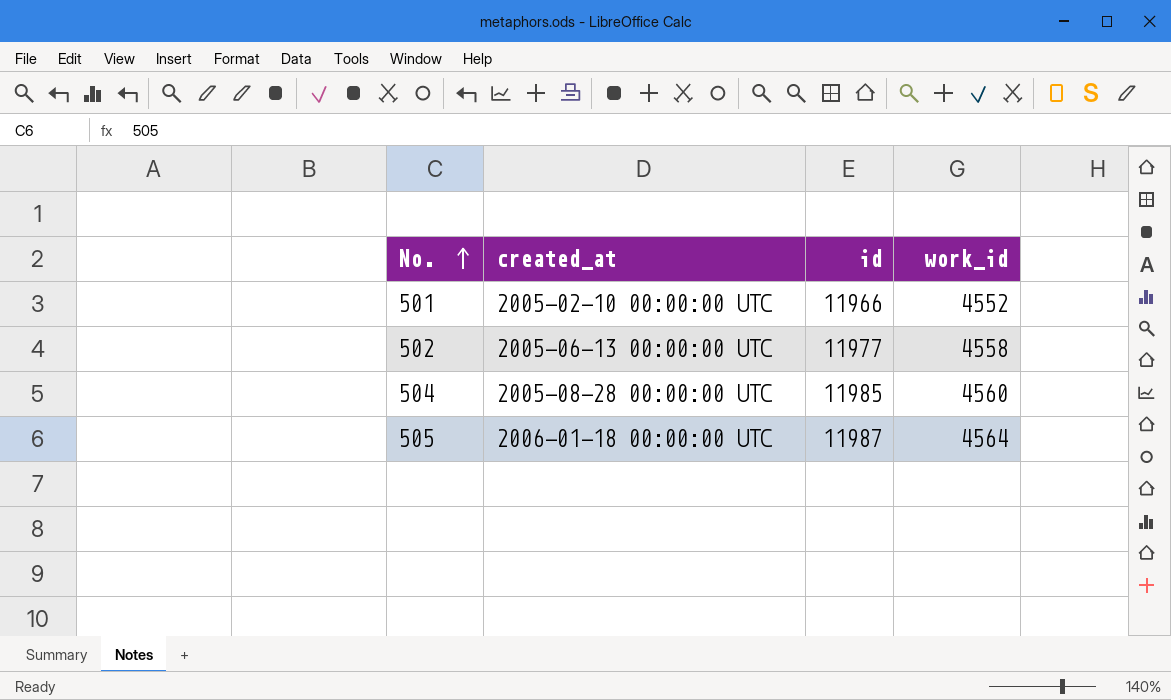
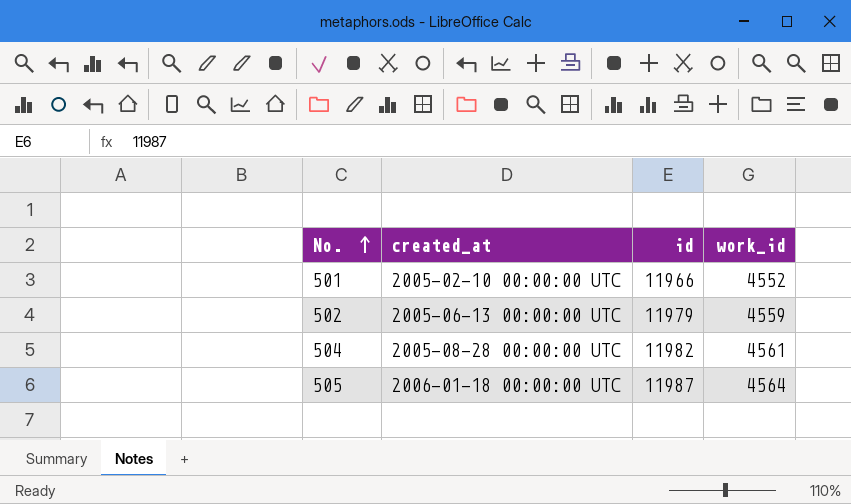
502 | id: 11977 -> 11979
502 | work_id: 4558 -> 4559
504 | id: 11985 -> 11982
504 | work_id: 4560 -> 4561

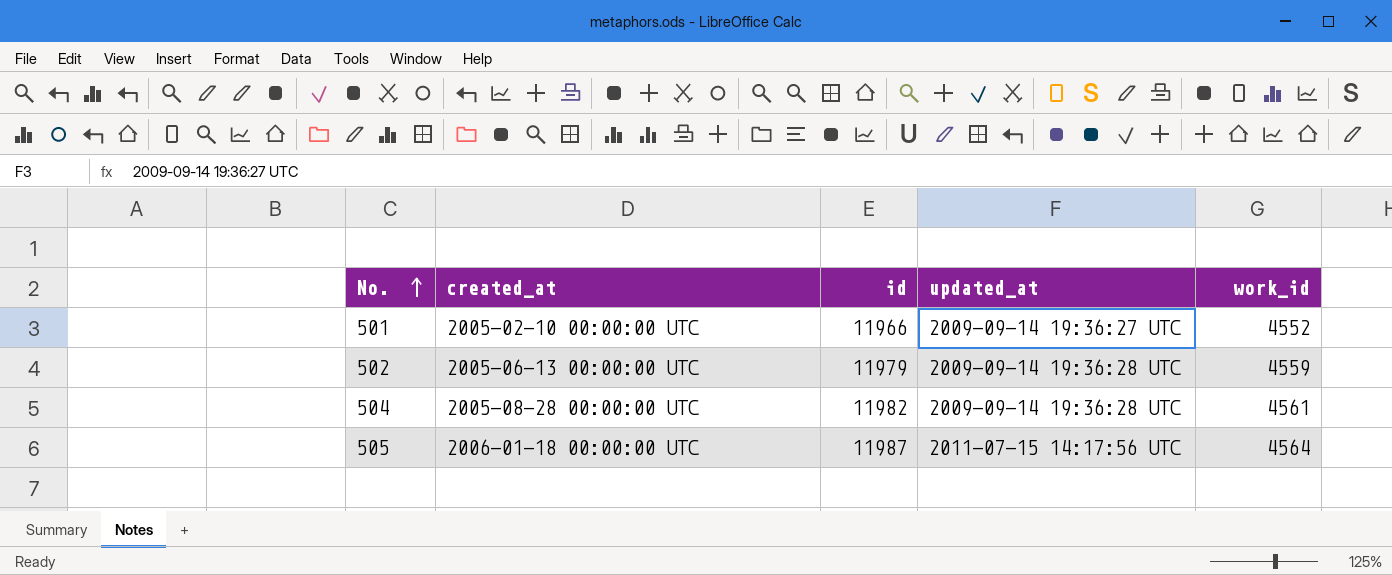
column updated_at | position: none -> 4

